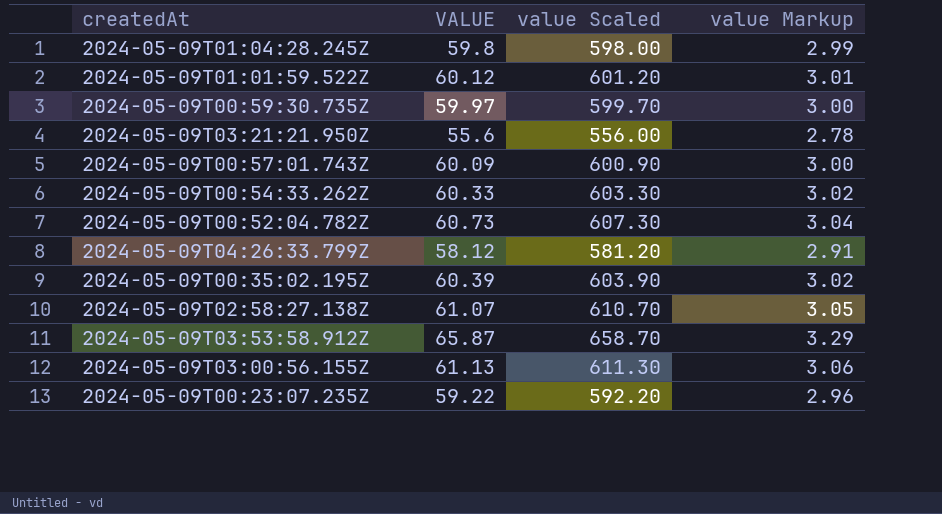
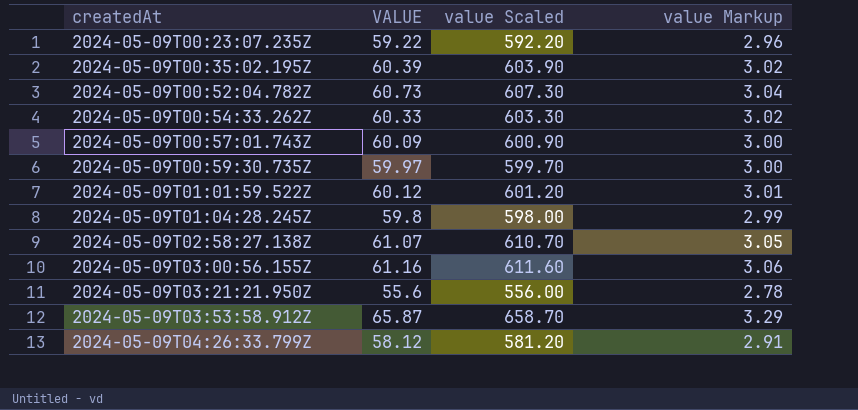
row order: none -> createdAt ascending
2024-05-09T03:00:56.155Z | VALUE: 61.13 -> 61.16
2024-05-09T03:00:56.155Z | value Scaled: 611.30 -> 611.60

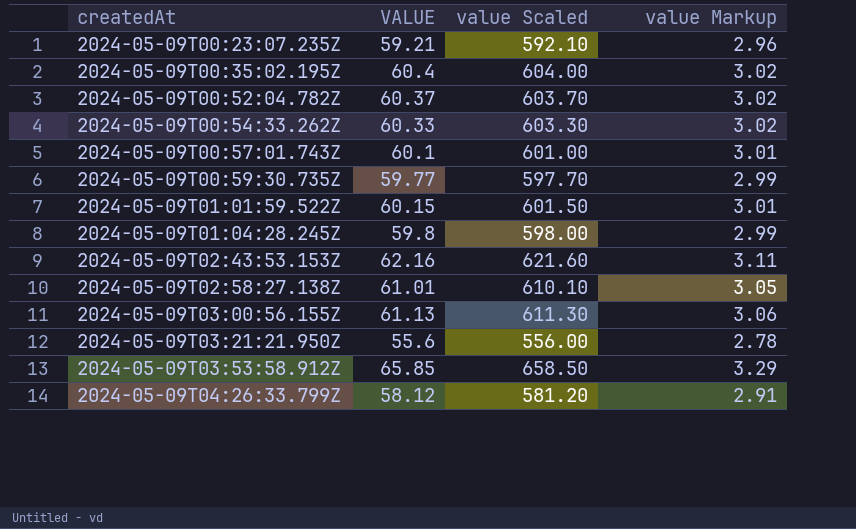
2024-05-09T00:23:07.235Z | VALUE: 59.22 -> 59.21
2024-05-09T00:23:07.235Z | value Scaled: 592.20 -> 592.10
2024-05-09T00:35:02.195Z | VALUE: 60.39 -> 60.4
2024-05-09T00:35:02.195Z | value Scaled: 603.90 -> 604.00
2024-05-09T00:52:04.782Z | VALUE: 60.73 -> 60.37
2024-05-09T00:52:04.782Z | value Scaled: 607.30 -> 603.70
2024-05-09T00:52:04.782Z | value Markup: 3.04 -> 3.02
2024-05-09T00:57:01.743Z | VALUE: 60.09 -> 60.1
2024-05-09T00:57:01.743Z | value Scaled: 600.90 -> 601.00
2024-05-09T00:57:01.743Z | value Markup: 3.00 -> 3.01
2024-05-09T00:59:30.735Z | VALUE: 59.97 -> 59.77
2024-05-09T00:59:30.735Z | value Scaled: 599.70 -> 597.70
2024-05-09T00:59:30.735Z | value Markup: 3.00 -> 2.99
2024-05-09T01:01:59.522Z | VALUE: 60.12 -> 60.15
2024-05-09T01:01:59.522Z | value Scaled: 601.20 -> 601.50
row 2024-05-09T02:43:53.153Z: none -> 62.16 | 621.60 | 3.11
2024-05-09T02:58:27.138Z | VALUE: 61.07 -> 61.01
2024-05-09T02:58:27.138Z | value Scaled: 610.70 -> 610.10
2024-05-09T03:00:56.155Z | VALUE: 61.16 -> 61.13
2024-05-09T03:00:56.155Z | value Scaled: 611.60 -> 611.30
2024-05-09T03:53:58.912Z | VALUE: 65.87 -> 65.85
2024-05-09T03:53:58.912Z | value Scaled: 658.70 -> 658.50

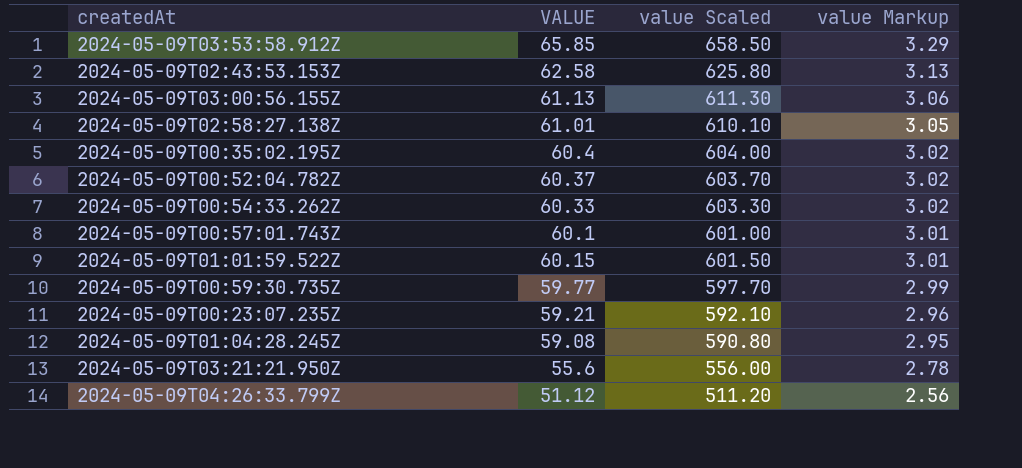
row order: createdAt ascending -> value Markup descending
2024-05-09T02:43:53.153Z | VALUE: 62.16 -> 62.58
2024-05-09T02:43:53.153Z | value Scaled: 621.60 -> 625.80
2024-05-09T02:43:53.153Z | value Markup: 3.11 -> 3.13
2024-05-09T01:04:28.245Z | VALUE: 59.8 -> 59.08
2024-05-09T01:04:28.245Z | value Scaled: 598.00 -> 590.80
2024-05-09T01:04:28.245Z | value Markup: 2.99 -> 2.95
2024-05-09T04:26:33.799Z | VALUE: 58.12 -> 51.12
2024-05-09T04:26:33.799Z | value Scaled: 581.20 -> 511.20
2024-05-09T04:26:33.799Z | value Markup: 2.91 -> 2.56

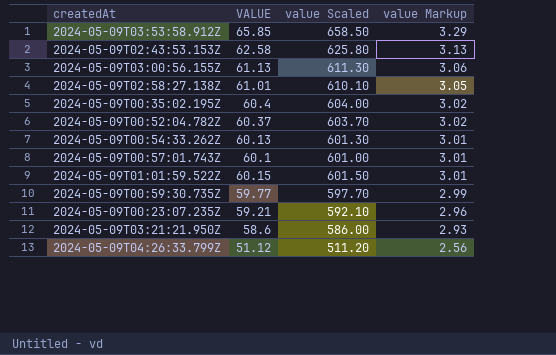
row 2024-05-09T01:04:28.245Z: 59.08 | 590.80 | 2.95 -> none
2024-05-09T00:54:33.262Z | VALUE: 60.33 -> 60.13
2024-05-09T00:54:33.262Z | value Scaled: 603.30 -> 601.30
2024-05-09T00:54:33.262Z | value Markup: 3.02 -> 3.01
2024-05-09T03:21:21.950Z | VALUE: 55.6 -> 58.6
2024-05-09T03:21:21.950Z | value Scaled: 556.00 -> 586.00
2024-05-09T03:21:21.950Z | value Markup: 2.78 -> 2.93

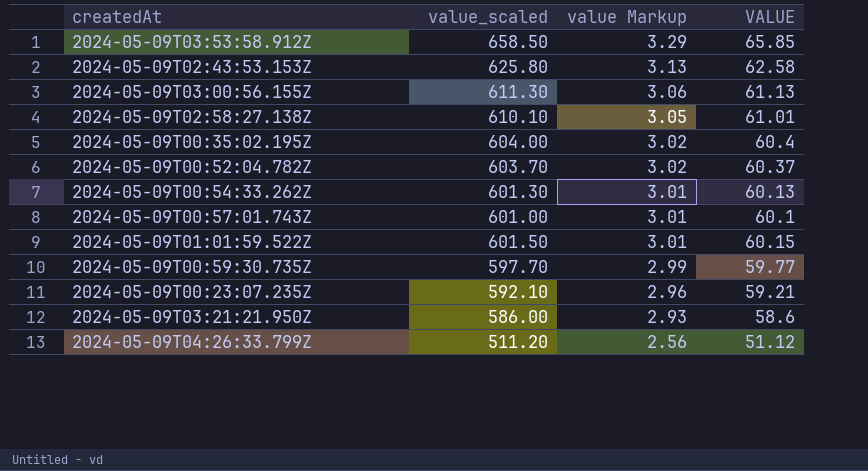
column name: value Scaled -> value_scaled
column VALUE | position: 2 -> 4

